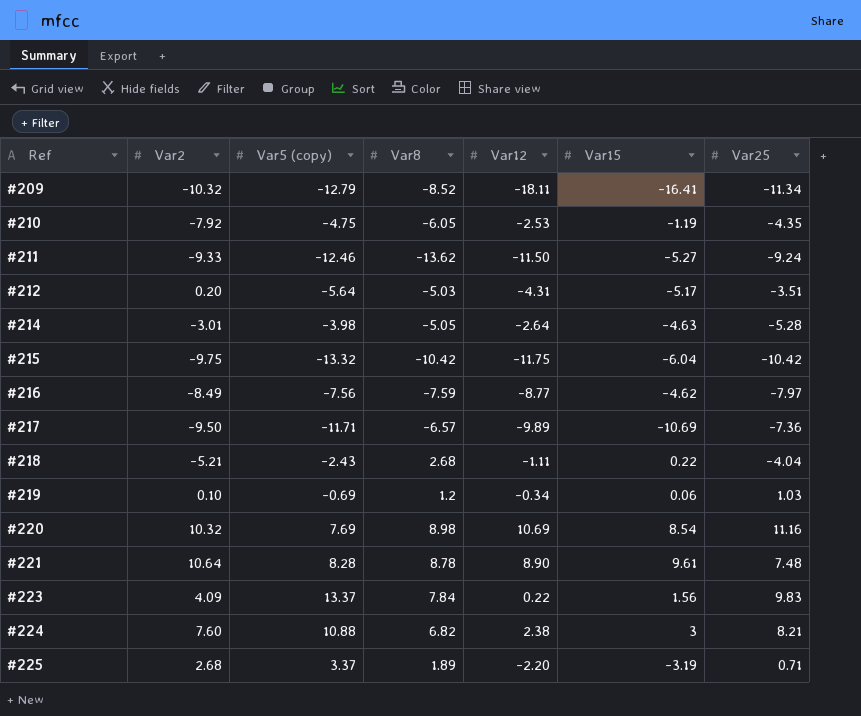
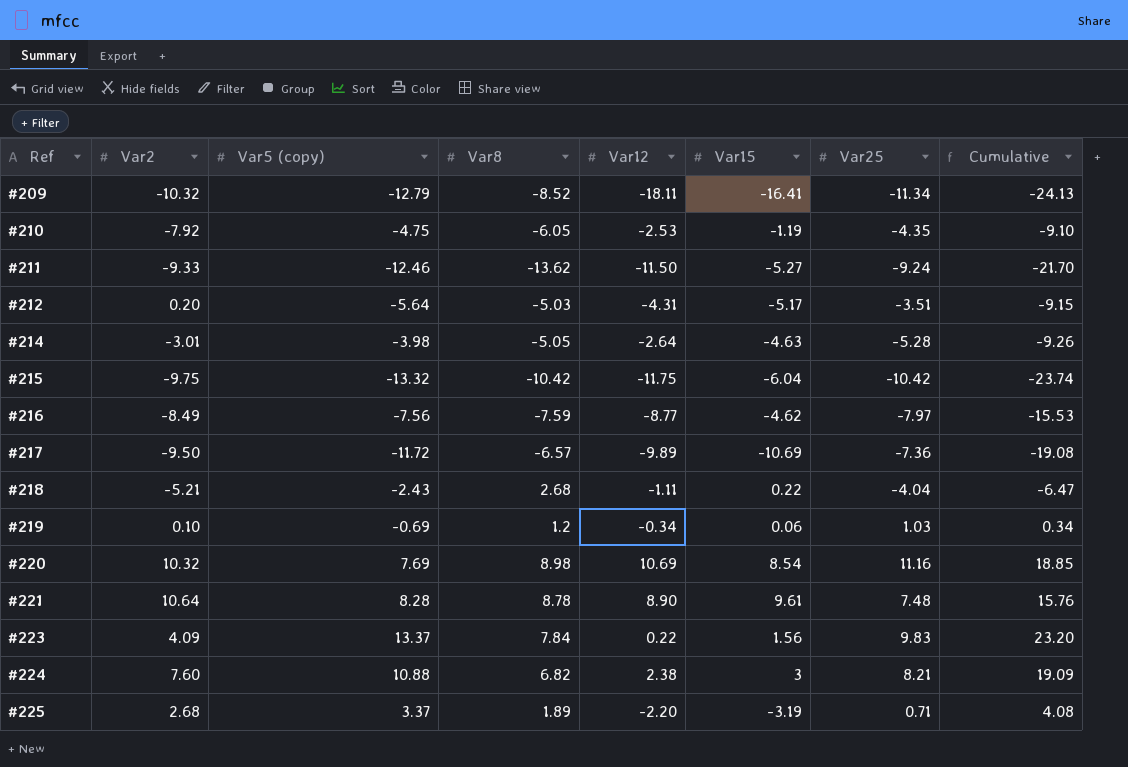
column Cumulative | formula: none -> [Var5 (copy)] + [Var25]
#217 | Var5 (copy): -11.71 -> -11.72

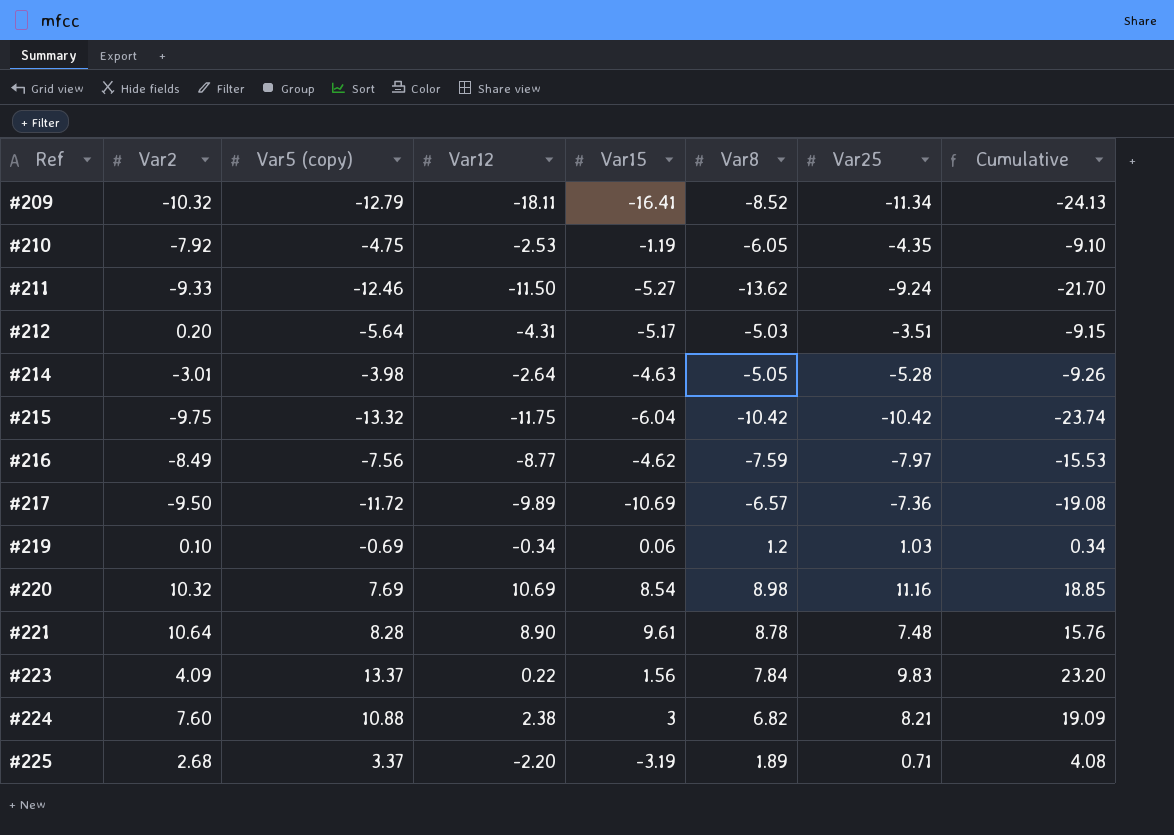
column Var8 | position: 4 -> 6
row #218: -5.21 | -2.43 | 2.68 | -1.11 | 0.22 | -4.04 | -6.47 -> none

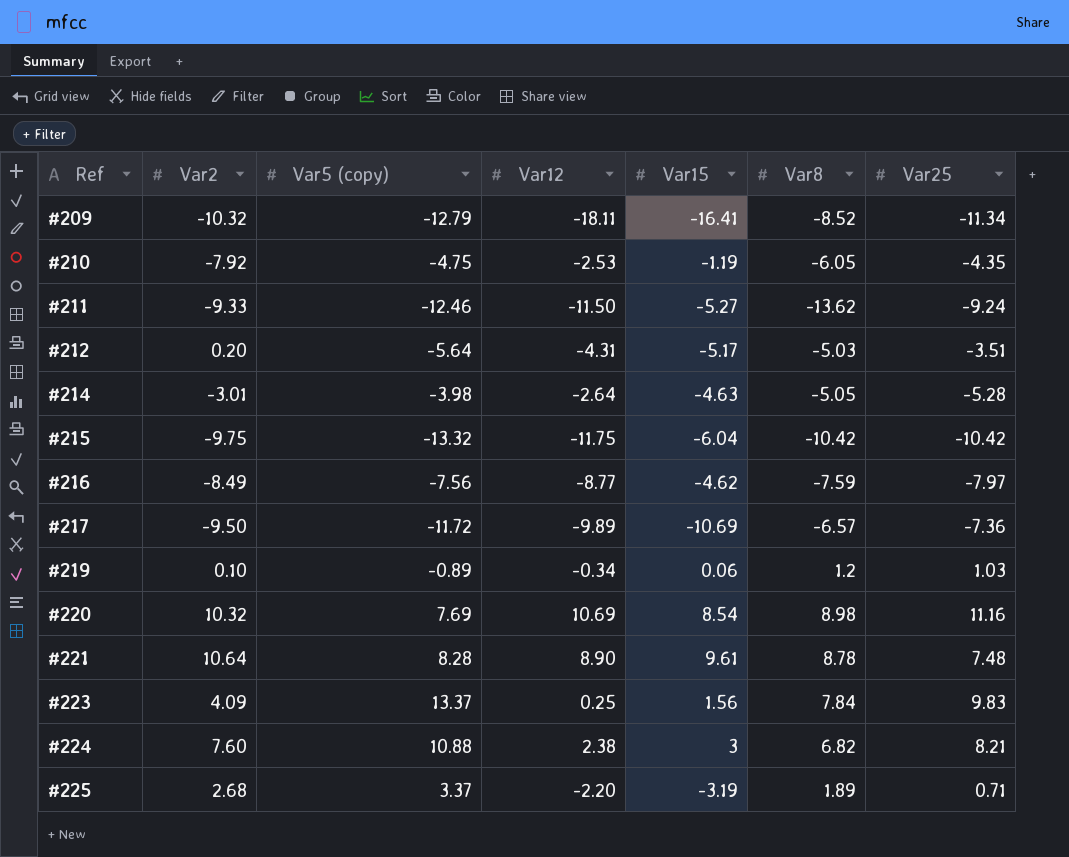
column Cumulative | formula: [Var5 (copy)] + [Var25] -> none
#219 | Var5 (copy): -0.69 -> -0.89
#223 | Var12: 0.22 -> 0.25

